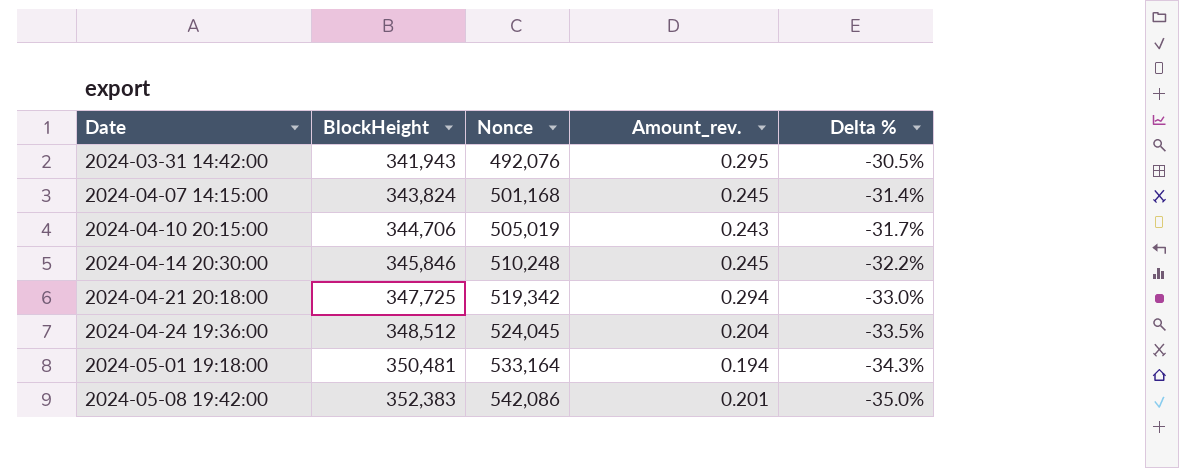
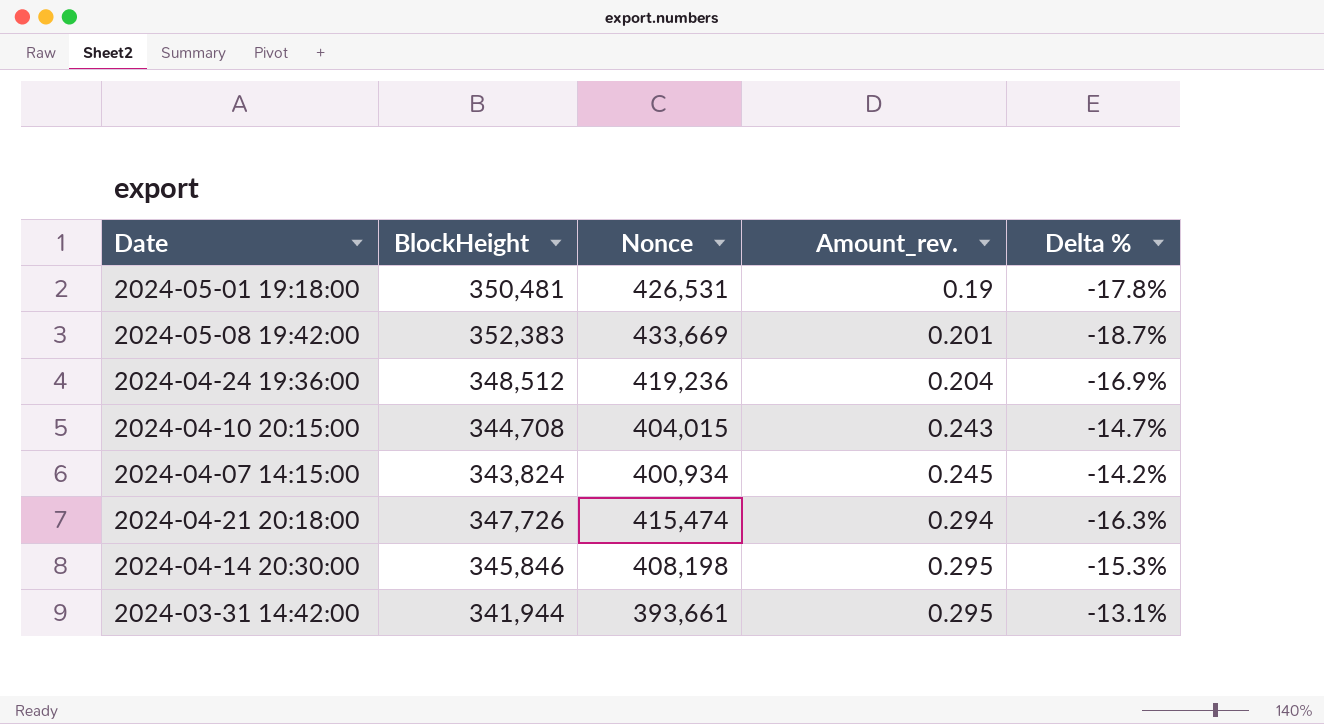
row order: Date ascending -> Amount_rev. ascending
2024-05-01 19:18:00 | Nonce: 533,164 -> 426,531
2024-05-01 19:18:00 | Amount_rev.: 0.194 -> 0.19
2024-05-01 19:18:00 | Delta %: -34.3% -> -17.8%
2024-05-08 19:42:00 | Nonce: 542,086 -> 433,669
2024-05-08 19:42:00 | Delta %: -35.0% -> -18.7%
2024-04-24 19:36:00 | Nonce: 524,045 -> 419,236
2024-04-24 19:36:00 | Delta %: -33.5% -> -16.9%
2024-04-10 20:15:00 | BlockHeight: 344,706 -> 344,708
2024-04-10 20:15:00 | Nonce: 505,019 -> 404,015
2024-04-10 20:15:00 | Delta %: -31.7% -> -14.7%
2024-04-07 14:15:00 | Nonce: 501,168 -> 400,934
2024-04-07 14:15:00 | Delta %: -31.4% -> -14.2%
2024-04-21 20:18:00 | BlockHeight: 347,725 -> 347,726
2024-04-21 20:18:00 | Nonce: 519,342 -> 415,474
2024-04-21 20:18:00 | Delta %: -33.0% -> -16.3%
2024-04-14 20:30:00 | Nonce: 510,248 -> 408,198
2024-04-14 20:30:00 | Amount_rev.: 0.245 -> 0.295
2024-04-14 20:30:00 | Delta %: -32.2% -> -15.3%
2024-03-31 14:42:00 | BlockHeight: 341,943 -> 341,944
2024-03-31 14:42:00 | Nonce: 492,076 -> 393,661
2024-03-31 14:42:00 | Delta %: -30.5% -> -13.1%

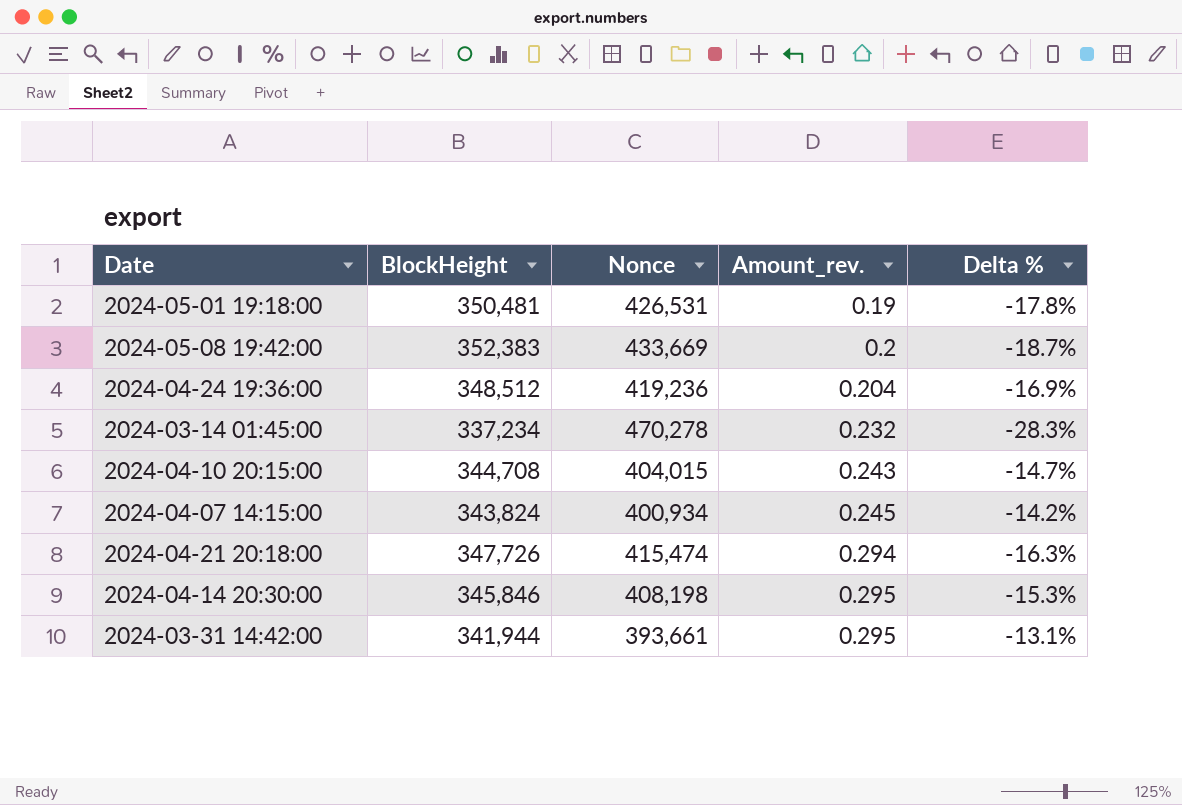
2024-05-08 19:42:00 | Amount_rev.: 0.201 -> 0.2
row 2024-03-14 01:45:00: none -> 337,234 | 470,278 | 0.232 | -28.3%

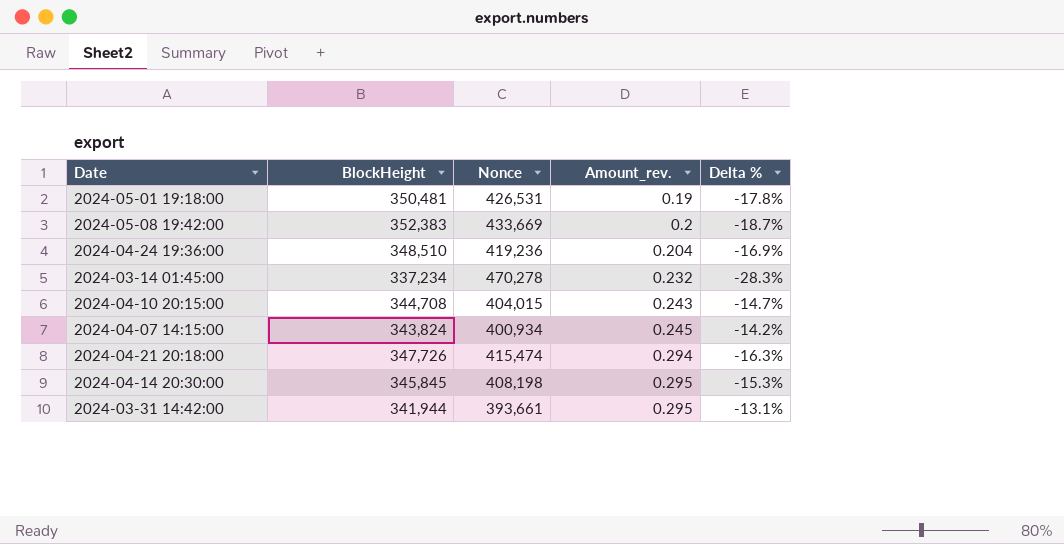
2024-04-24 19:36:00 | BlockHeight: 348,512 -> 348,510
2024-04-14 20:30:00 | BlockHeight: 345,846 -> 345,845

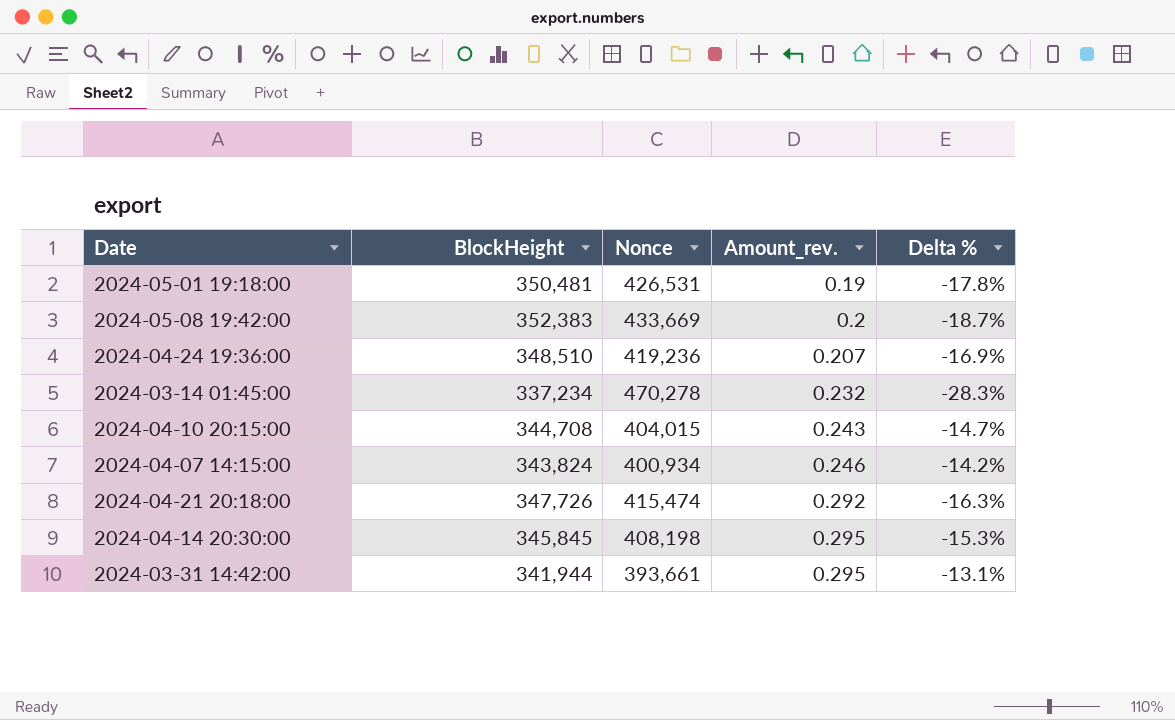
2024-04-24 19:36:00 | Amount_rev.: 0.204 -> 0.207
2024-04-07 14:15:00 | Amount_rev.: 0.245 -> 0.246
2024-04-21 20:18:00 | Amount_rev.: 0.294 -> 0.292

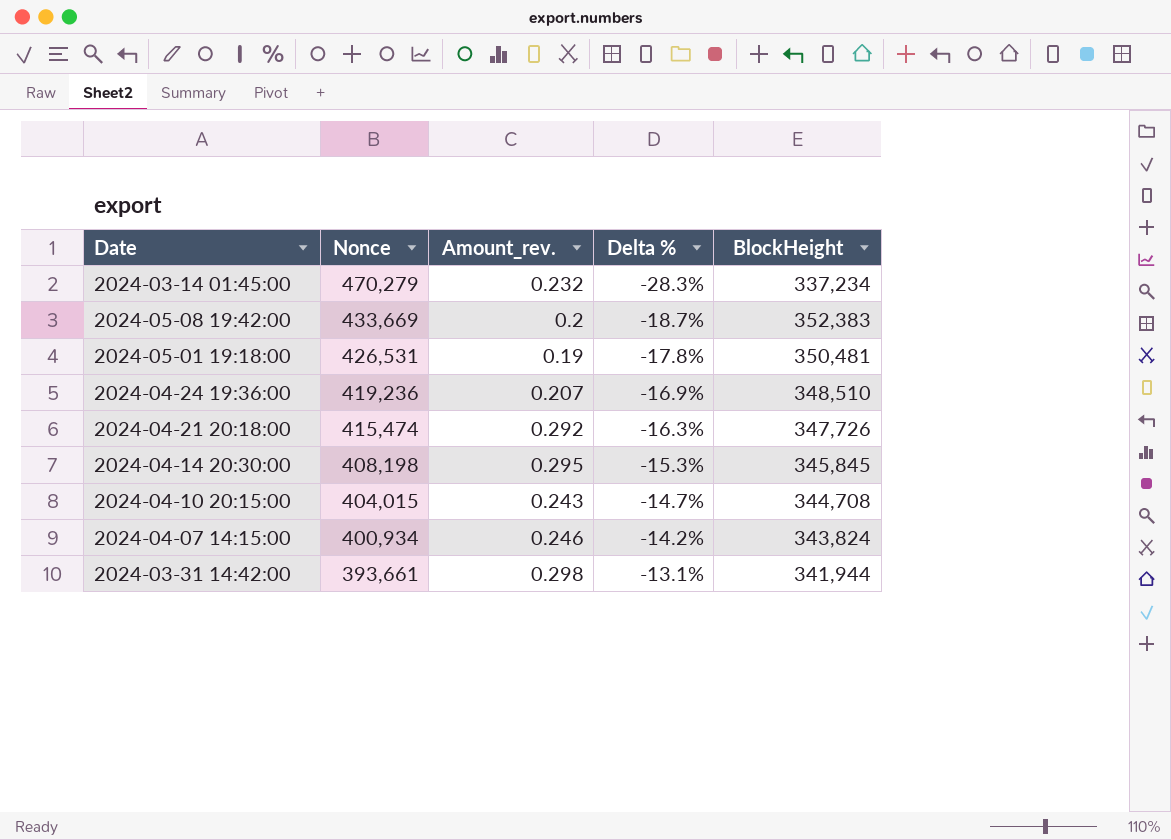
row order: Amount_rev. ascending -> Nonce descending
column BlockHeight | position: 2 -> 5
2024-03-14 01:45:00 | Nonce: 470,278 -> 470,279
2024-03-31 14:42:00 | Amount_rev.: 0.295 -> 0.298

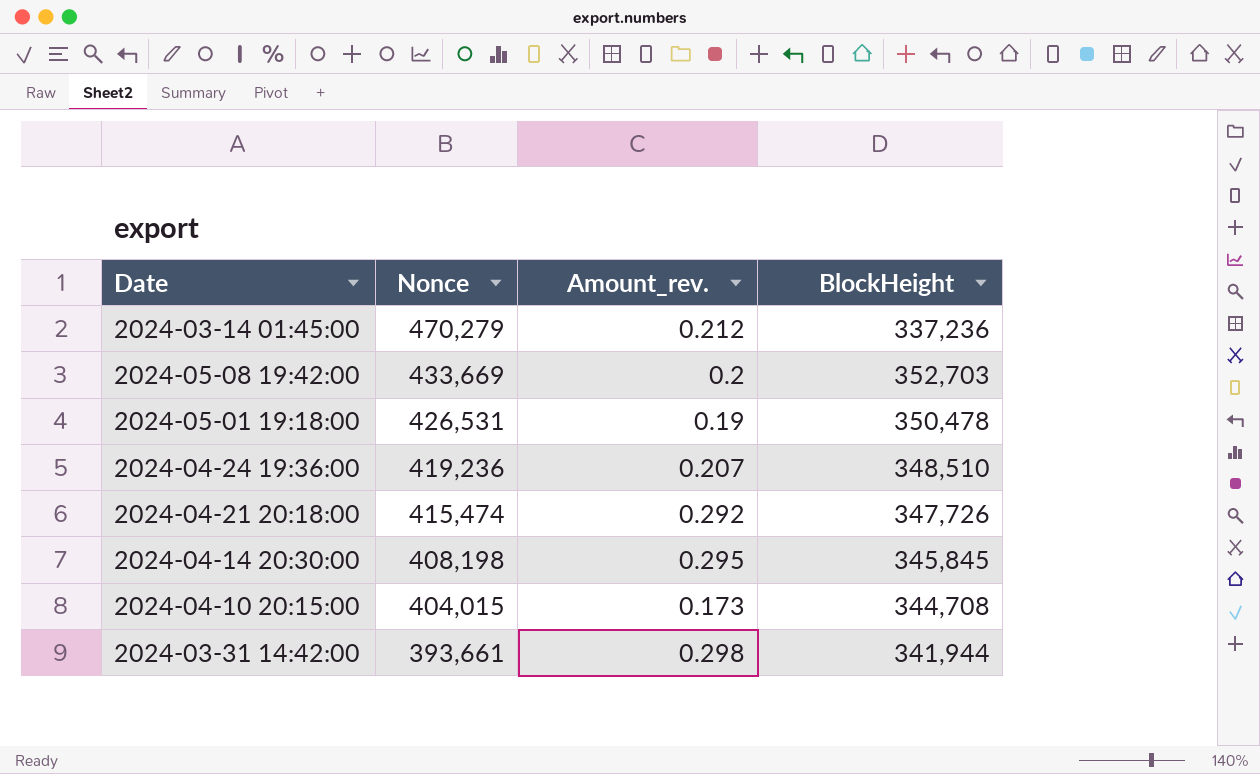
column Delta % | formula: ([BlockHeight] - [Nonce]) / [Nonce] -> none
row 2024-04-07 14:15:00: 400,934 | 0.246 | -14.2% | 343,824 -> none
2024-03-14 01:45:00 | Amount_rev.: 0.232 -> 0.212
2024-03-14 01:45:00 | BlockHeight: 337,234 -> 337,236
2024-05-08 19:42:00 | BlockHeight: 352,383 -> 352,703
2024-05-01 19:18:00 | BlockHeight: 350,481 -> 350,478
2024-04-10 20:15:00 | Amount_rev.: 0.243 -> 0.173

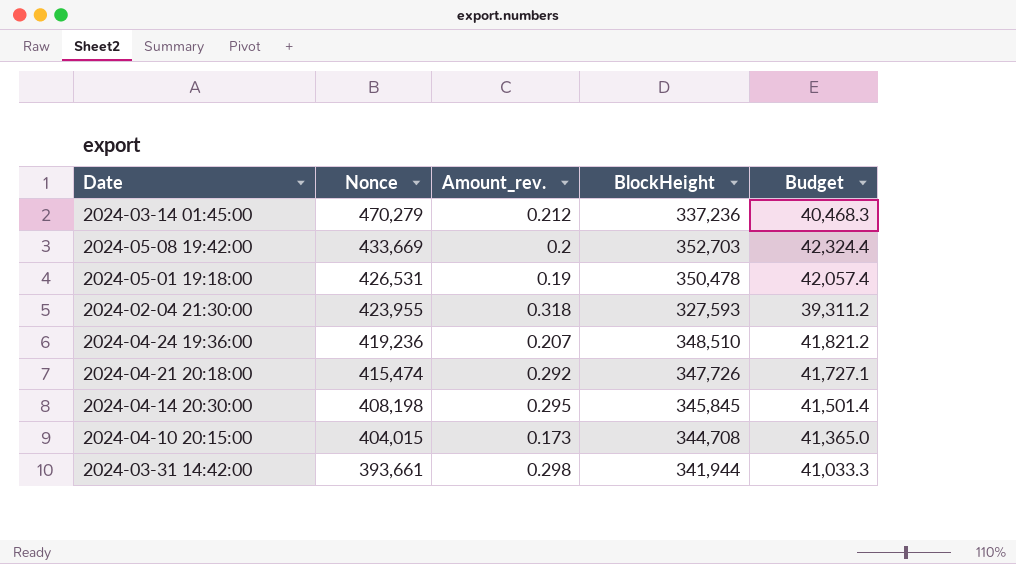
column Budget | formula: none -> [BlockHeight] * 0.12
row 2024-02-04 21:30:00: none -> 423,955 | 0.318 | 327,593 | 39,311.2

